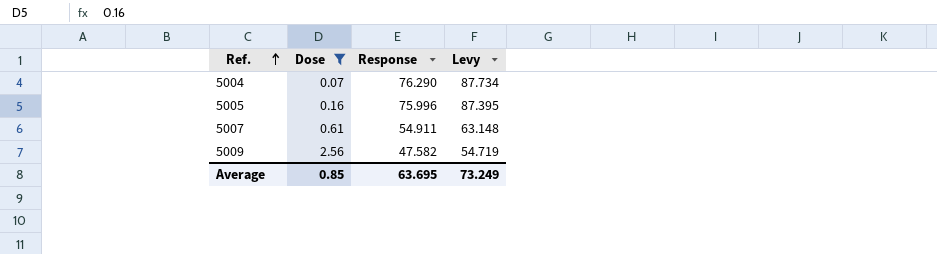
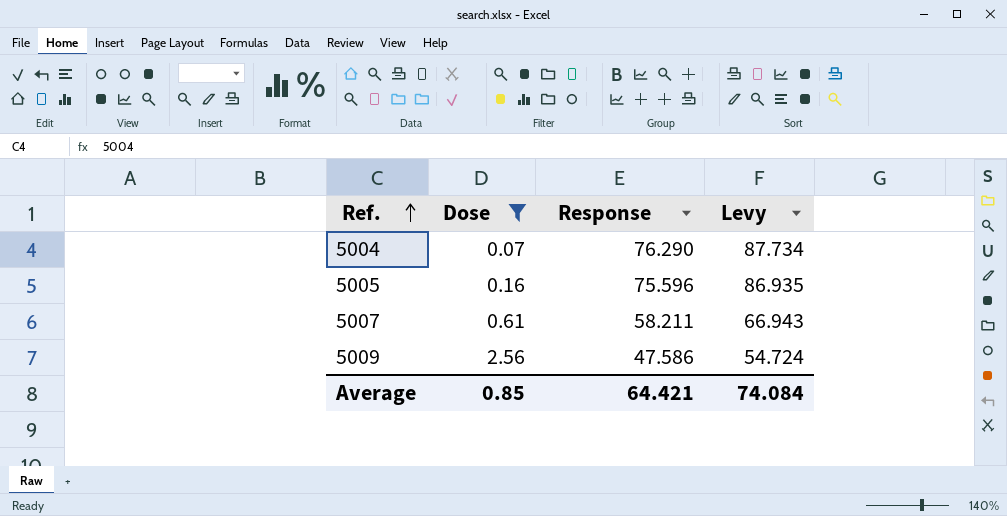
5005 | Response: 75.996 -> 75.596
5005 | Levy: 87.395 -> 86.935
5007 | Response: 54.911 -> 58.211
5007 | Levy: 63.148 -> 66.943
5009 | Response: 47.582 -> 47.586
5009 | Levy: 54.719 -> 54.724
Average | Response: 63.695 -> 64.421
Average | Levy: 73.249 -> 74.084

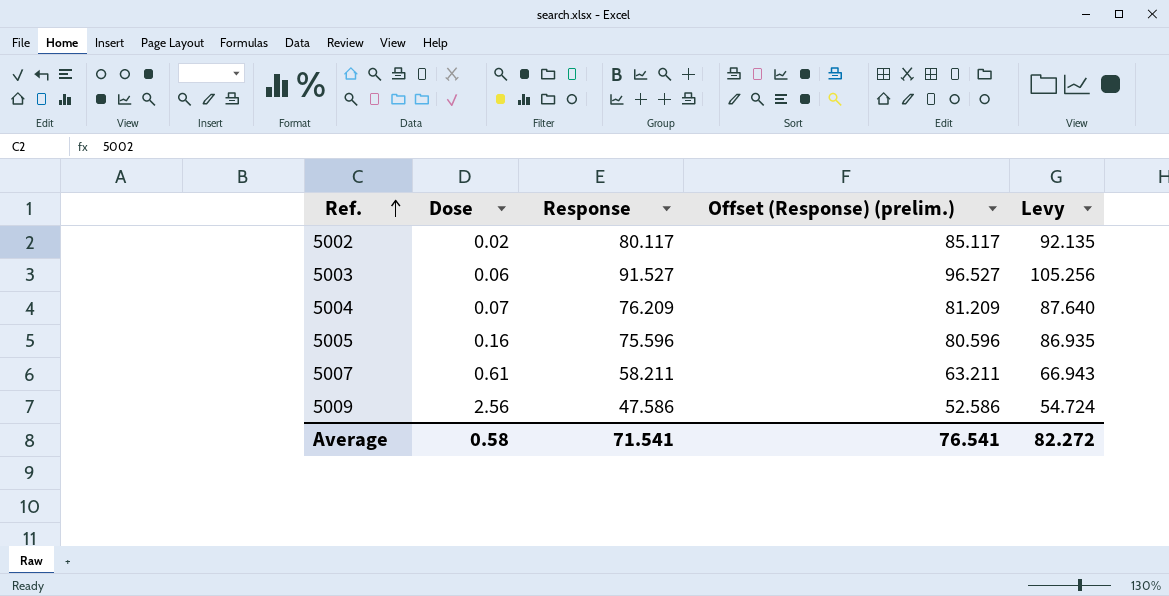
filter: Dose >= 0.07 -> none
column Offset (Response) (prelim.) | formula: none -> [Response] + 5
5004 | Response: 76.290 -> 76.209
5004 | Levy: 87.734 -> 87.640
Average | Dose: 0.85 -> 0.58
Average | Response: 64.421 -> 71.541
Average | Levy: 74.084 -> 82.272

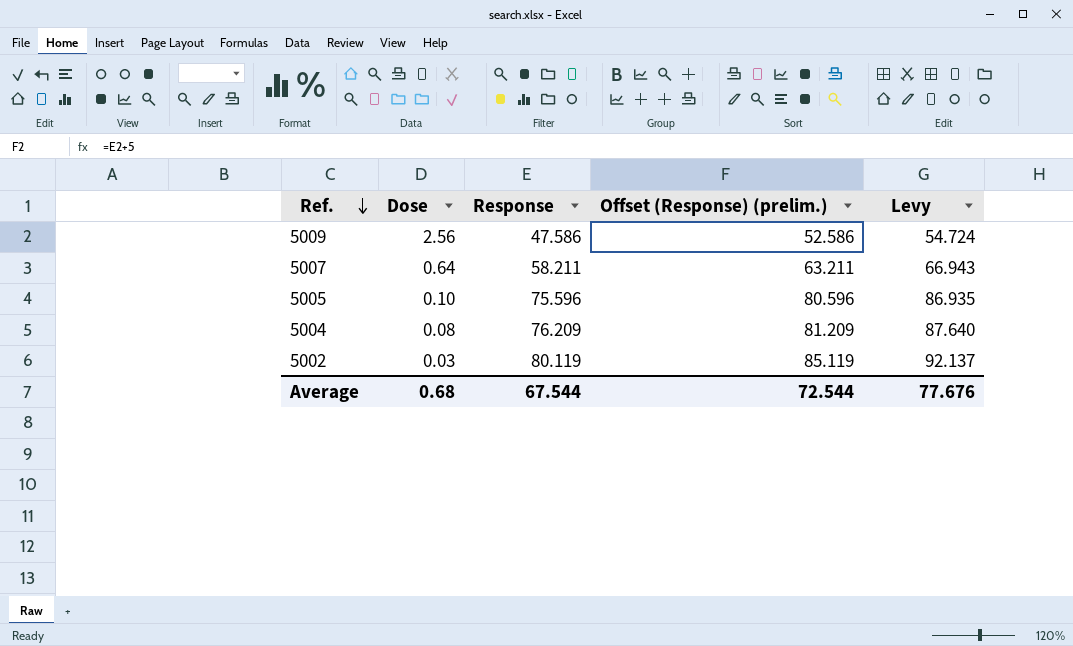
row order: Ref. ascending -> Ref. descending
row 5003: 0.06 | 91.527 | 96.527 | 105.256 -> none
5007 | Dose: 0.61 -> 0.64
5005 | Dose: 0.16 -> 0.10
5004 | Dose: 0.07 -> 0.08
5002 | Dose: 0.02 -> 0.03
5002 | Response: 80.117 -> 80.119
5002 | Offset (Response) (prelim.): 85.117 -> 85.119
5002 | Levy: 92.135 -> 92.137
Average | Dose: 0.58 -> 0.68
Average | Response: 71.541 -> 67.544
Average | Offset (Response) (prelim.): 76.541 -> 72.544
Average | Levy: 82.272 -> 77.676

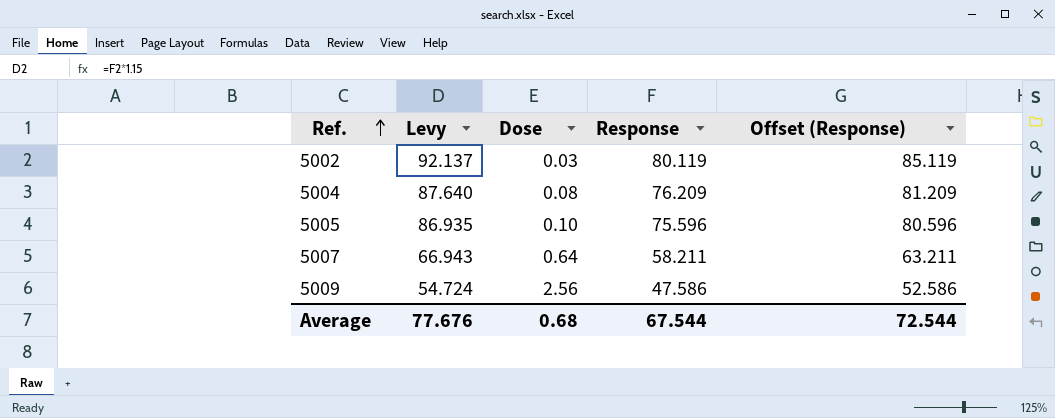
row order: Ref. descending -> Ref. ascending
column Levy | position: 5 -> 2
column name: Offset (Response) (prelim.) -> Offset (Response)

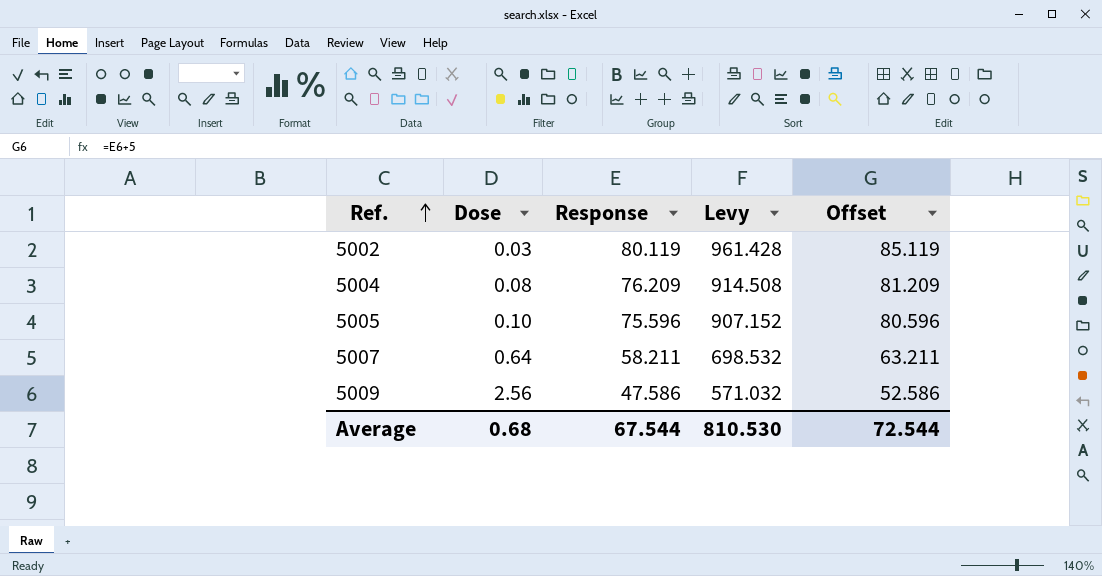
column Levy | formula: [Response] * 1.15 -> [Response] * 12
column Levy | position: 2 -> 4
column name: Offset (Response) -> Offset
Average | Levy: 77.676 -> 810.530

